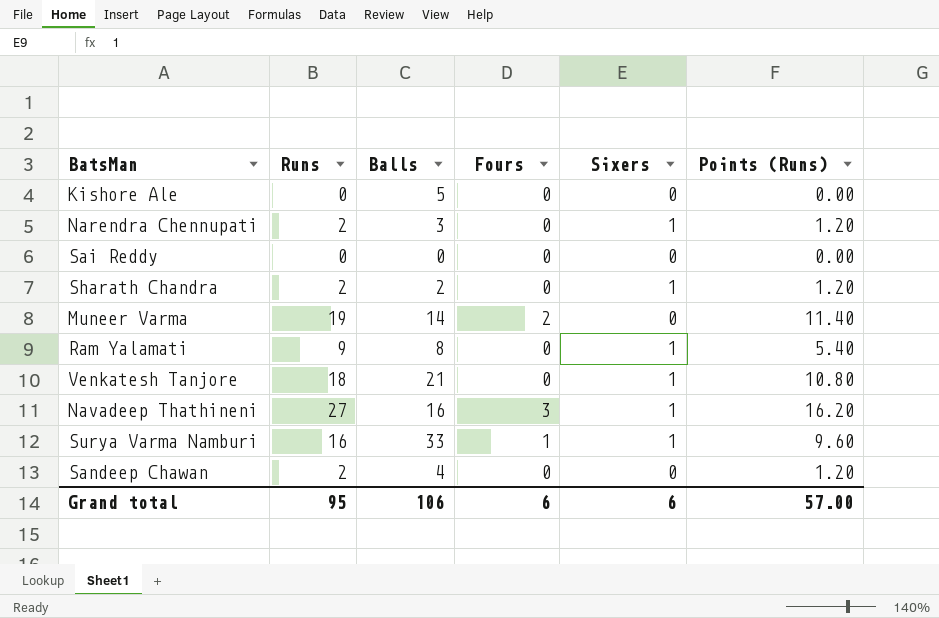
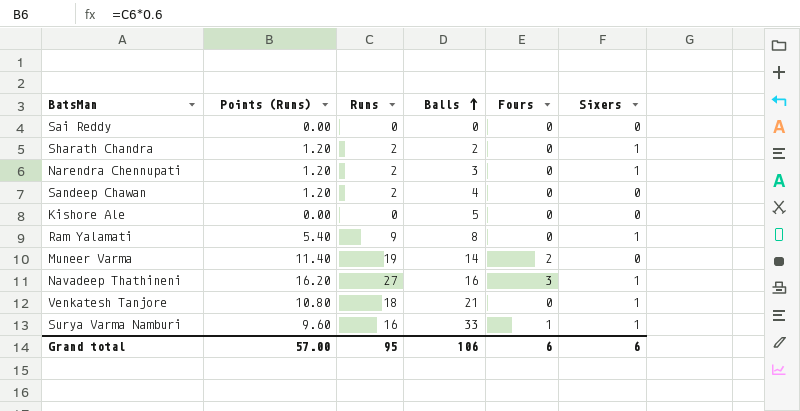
row order: none -> Balls ascending
column Points (Runs) | position: 6 -> 2

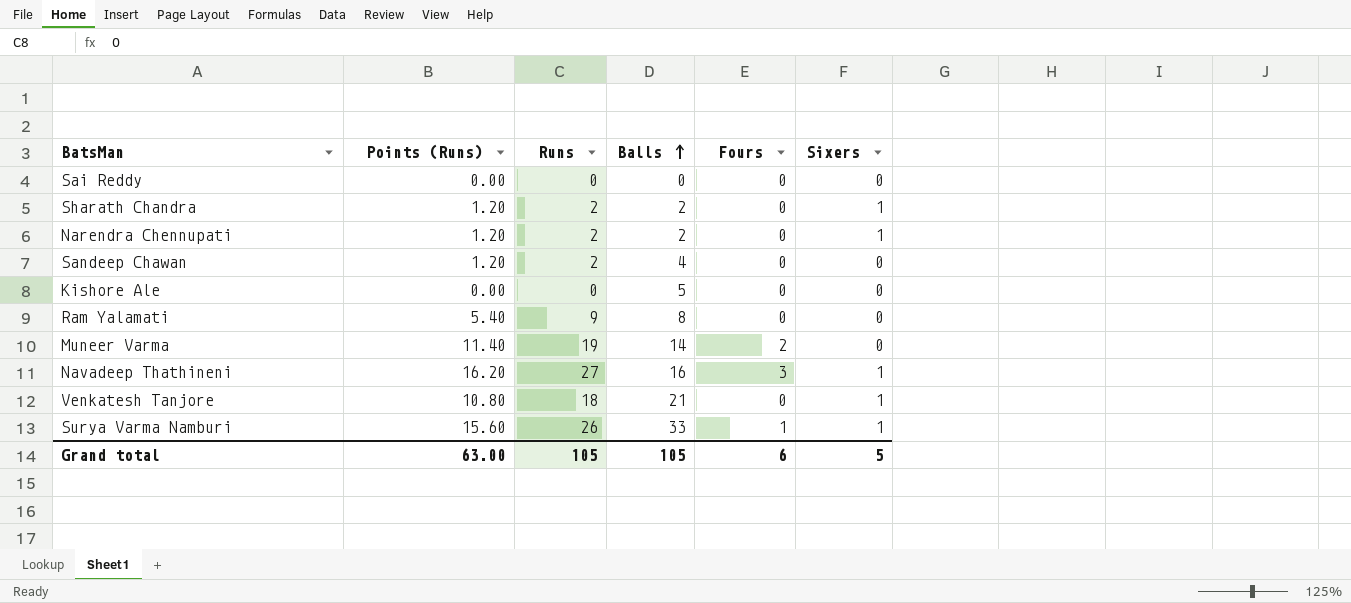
Narendra Chennupati | Balls: 3 -> 2
Ram Yalamati | Sixers: 1 -> 0
Surya Varma Namburi | Points (Runs): 9.60 -> 15.60
Surya Varma Namburi | Runs: 16 -> 26
Grand total | Points (Runs): 57.00 -> 63.00
Grand total | Runs: 95 -> 105
Grand total | Balls: 106 -> 105
Grand total | Sixers: 6 -> 5

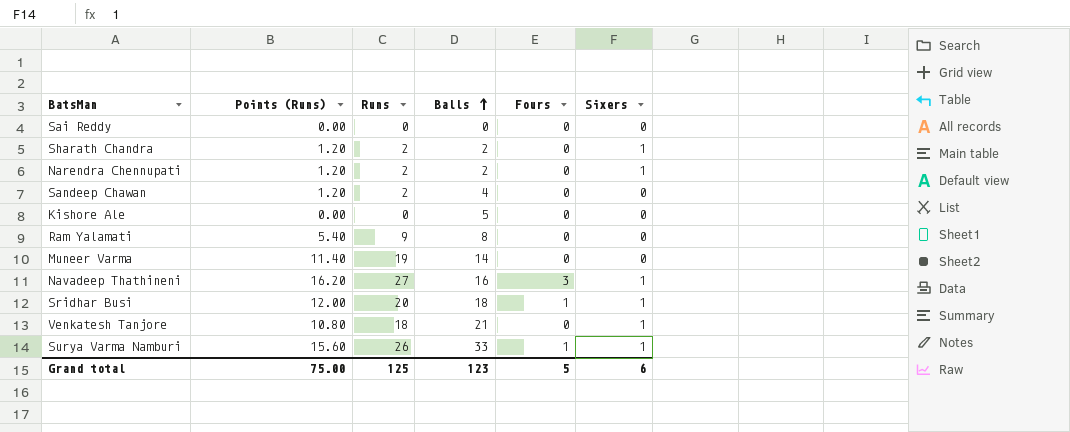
Muneer Varma | Fours: 2 -> 0
row Sridhar Busi: none -> 12.00 | 20 | 18 | 1 | 1
Grand total | Points (Runs): 63.00 -> 75.00
Grand total | Runs: 105 -> 125
Grand total | Balls: 105 -> 123
Grand total | Fours: 6 -> 5
Grand total | Sixers: 5 -> 6

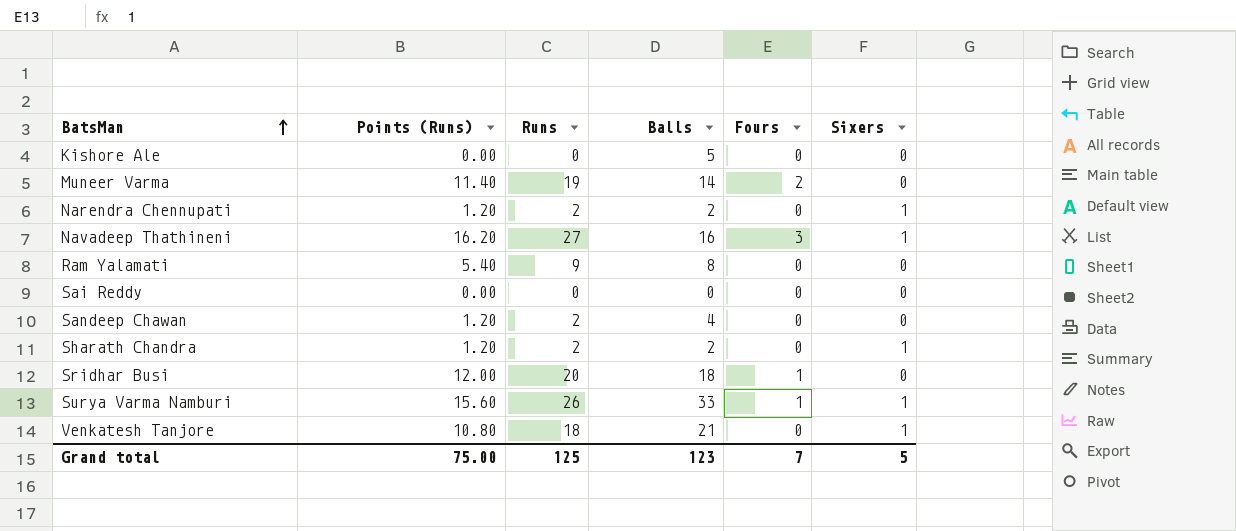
row order: Balls ascending -> BatsMan ascending
Muneer Varma | Fours: 0 -> 2
Sridhar Busi | Sixers: 1 -> 0
Grand total | Fours: 5 -> 7
Grand total | Sixers: 6 -> 5

